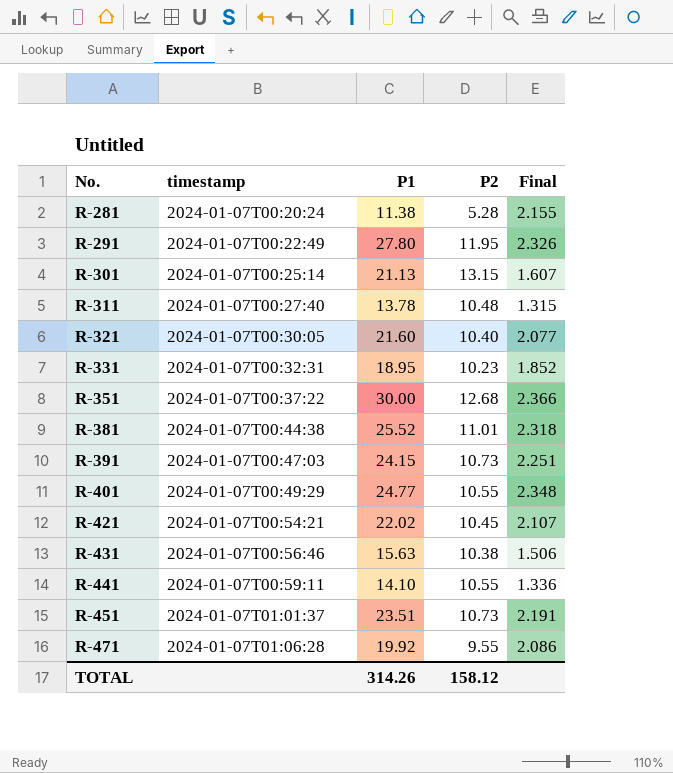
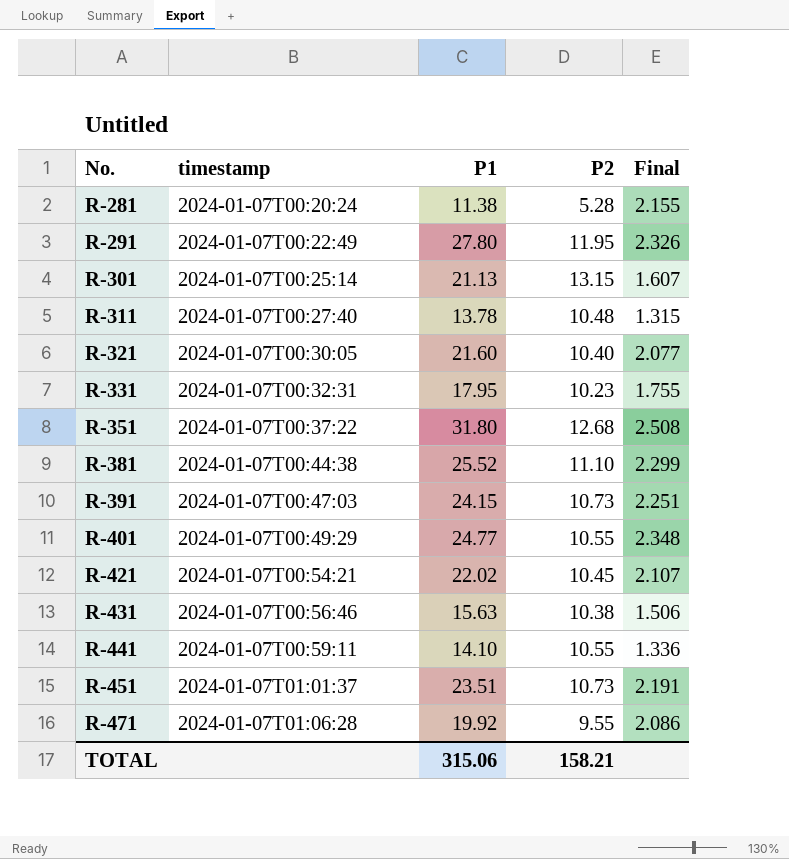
R-331 | P1: 18.95 -> 17.95
R-331 | Final: 1.852 -> 1.755
R-351 | P1: 30.00 -> 31.80
R-351 | Final: 2.366 -> 2.508
R-381 | P2: 11.01 -> 11.10
R-381 | Final: 2.318 -> 2.299
TOTAL | P1: 314.26 -> 315.06
TOTAL | P2: 158.12 -> 158.21

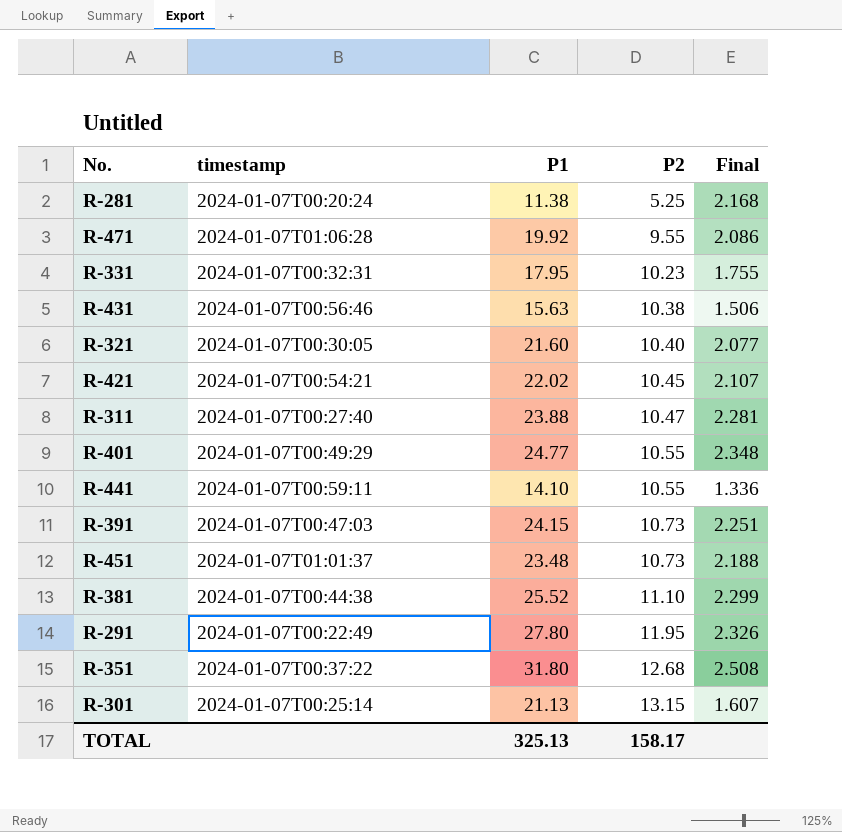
row order: No. ascending -> P2 ascending
R-281 | P2: 5.28 -> 5.25
R-281 | Final: 2.155 -> 2.168
R-311 | P1: 13.78 -> 23.88
R-311 | P2: 10.48 -> 10.47
R-311 | Final: 1.315 -> 2.281
R-451 | P1: 23.51 -> 23.48
R-451 | Final: 2.191 -> 2.188
TOTAL | P1: 315.06 -> 325.13
TOTAL | P2: 158.21 -> 158.17

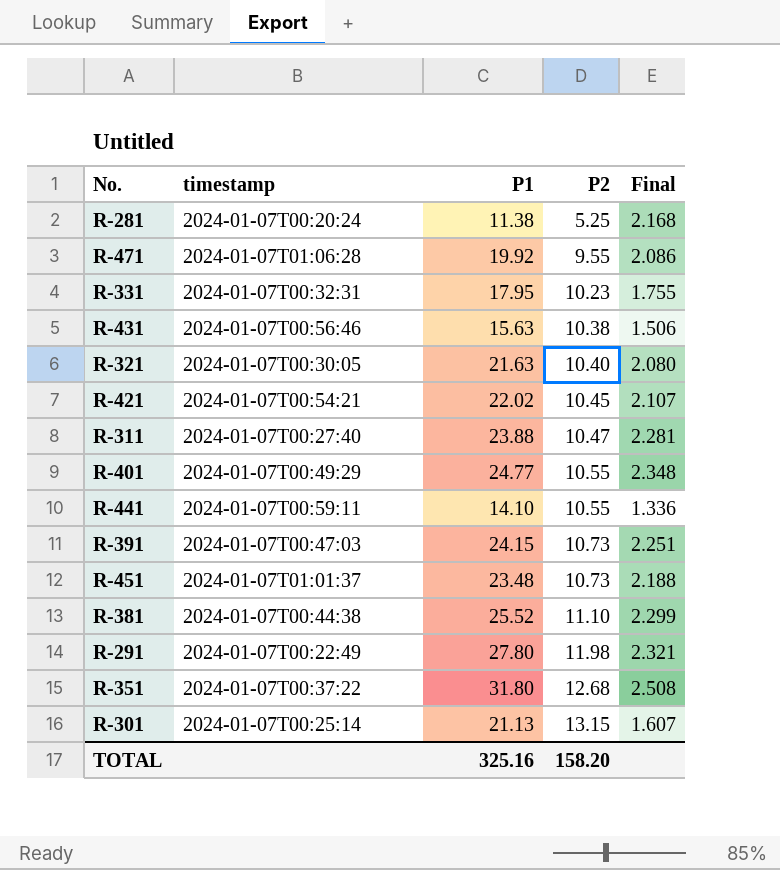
R-321 | P1: 21.60 -> 21.63
R-321 | Final: 2.077 -> 2.080
R-291 | P2: 11.95 -> 11.98
R-291 | Final: 2.326 -> 2.321
TOTAL | P1: 325.13 -> 325.16
TOTAL | P2: 158.17 -> 158.20

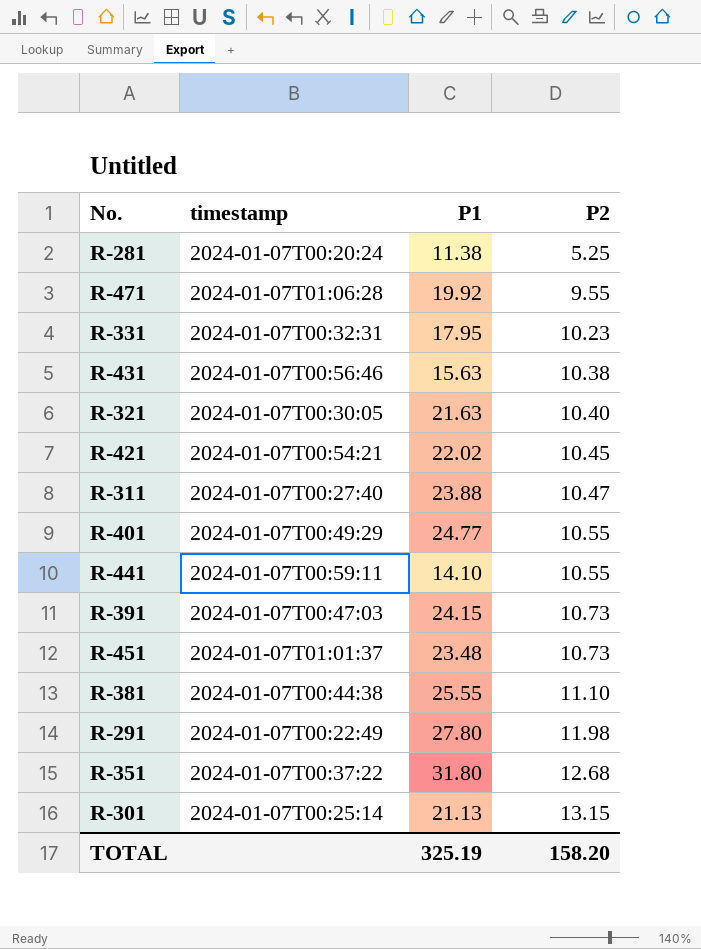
column Final | formula: [P1] / [P2] -> none
R-381 | P1: 25.52 -> 25.55
TOTAL | P1: 325.16 -> 325.19

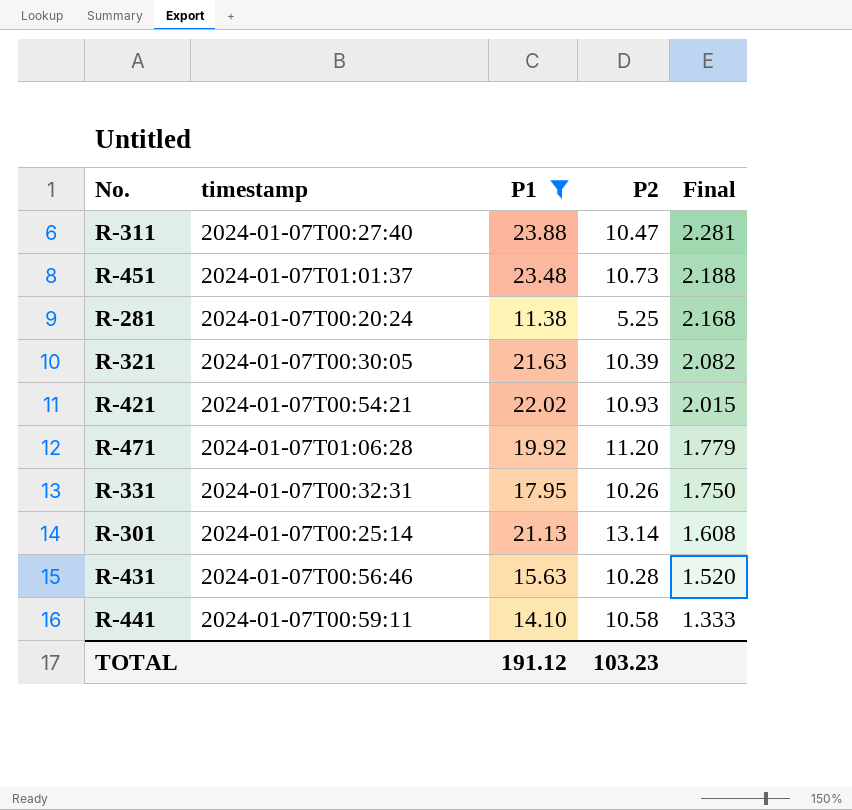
filter: none -> P1 <= 23.88
row order: P2 ascending -> Final descending
column Final | formula: none -> [P1] / [P2]
R-321 | P2: 10.40 -> 10.39
R-421 | P2: 10.45 -> 10.93
R-471 | P2: 9.55 -> 11.20
R-331 | P2: 10.23 -> 10.26
R-301 | P2: 13.15 -> 13.14
R-431 | P2: 10.38 -> 10.28
R-441 | P2: 10.55 -> 10.58
TOTAL | P1: 325.19 -> 191.12
TOTAL | P2: 158.20 -> 103.23

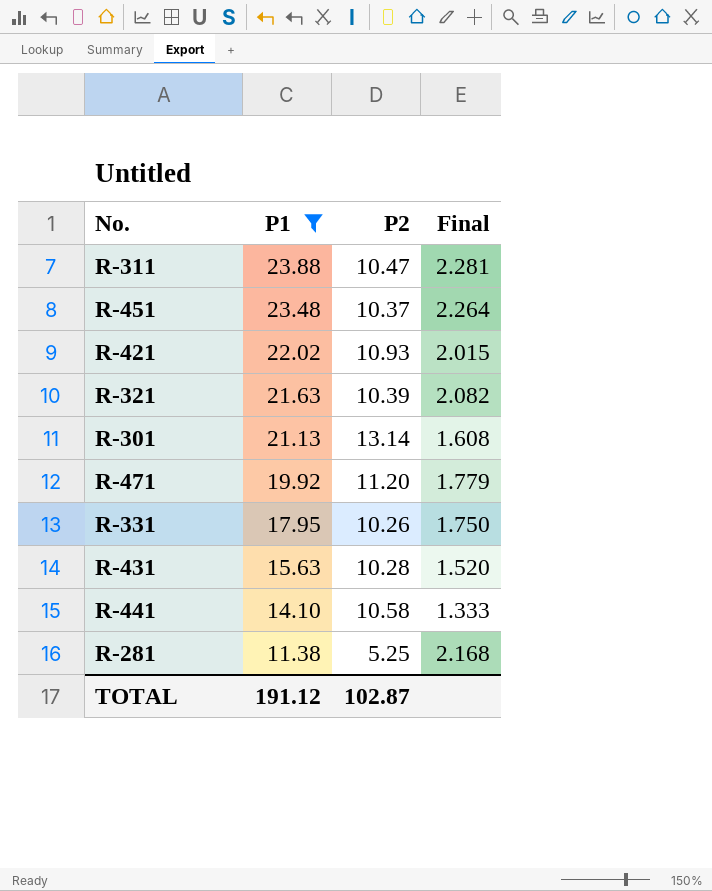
row order: Final descending -> P1 descending
column timestamp | position: 2 -> none
R-451 | P2: 10.73 -> 10.37
R-451 | Final: 2.188 -> 2.264
TOTAL | P2: 103.23 -> 102.87

